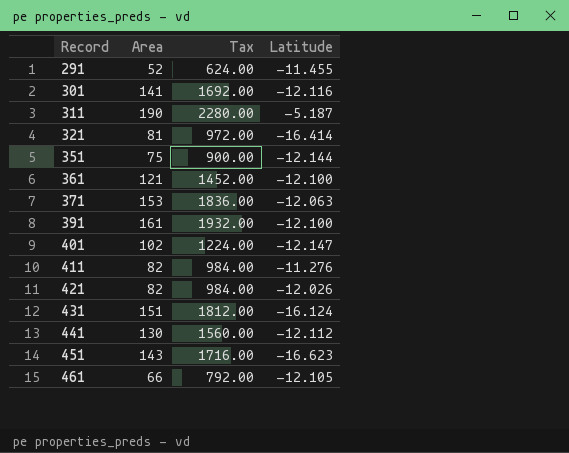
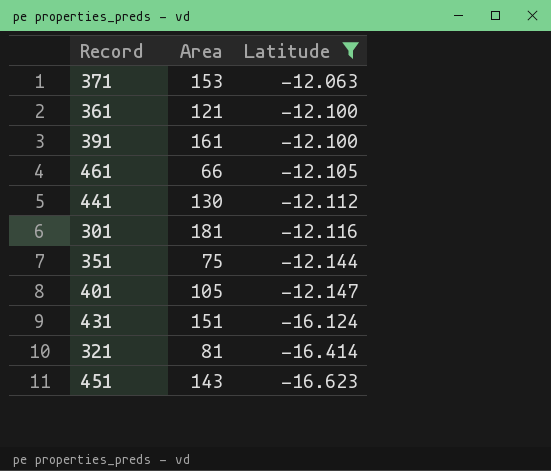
filter: none -> Latitude <= -12.063
row order: Record ascending -> Latitude descending
column Tax | formula: [Area] * 12 -> none
301 | Area: 141 -> 181
401 | Area: 102 -> 105

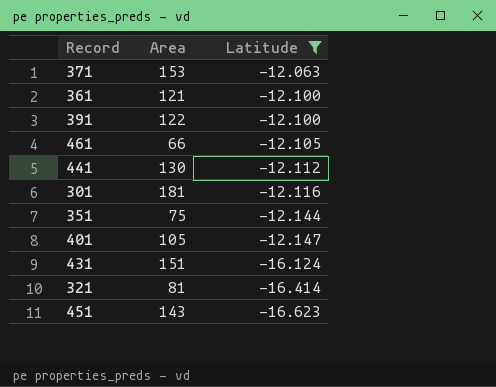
391 | Area: 161 -> 122

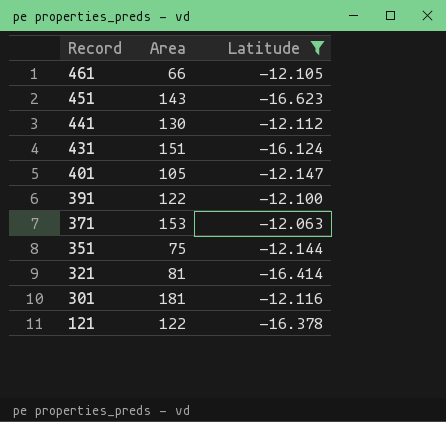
row order: Latitude descending -> Record descending
row 361: 121 | -12.100 -> none
row 121: none -> 122 | -16.378

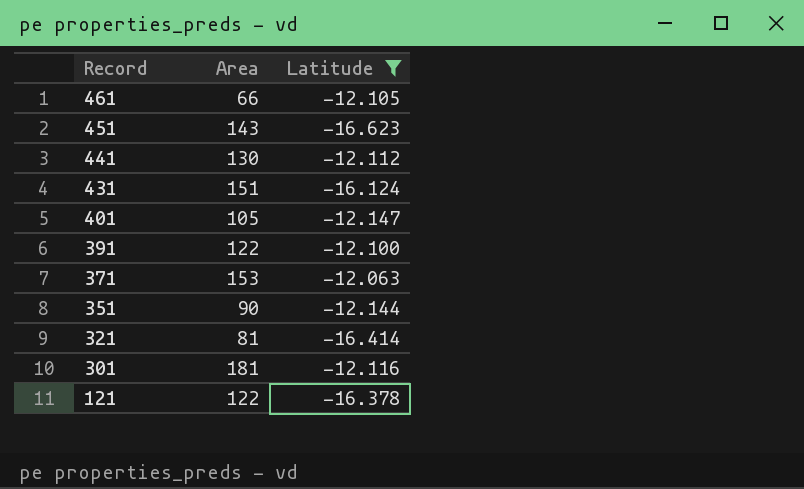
351 | Area: 75 -> 90

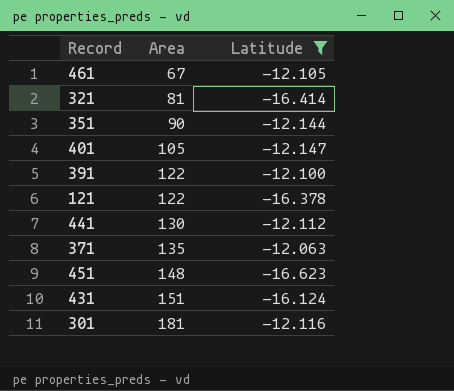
row order: Record descending -> Area ascending
461 | Area: 66 -> 67
371 | Area: 153 -> 135
451 | Area: 143 -> 148

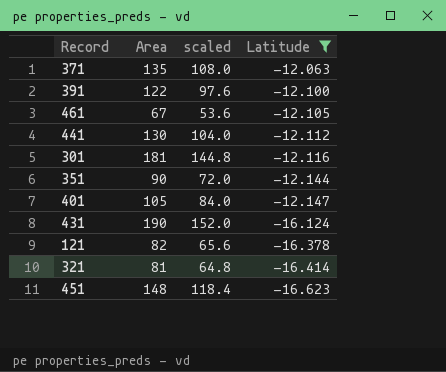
row order: Area ascending -> Latitude descending
column scaled | formula: none -> [Area] * 0.8
431 | Area: 151 -> 190
121 | Area: 122 -> 82

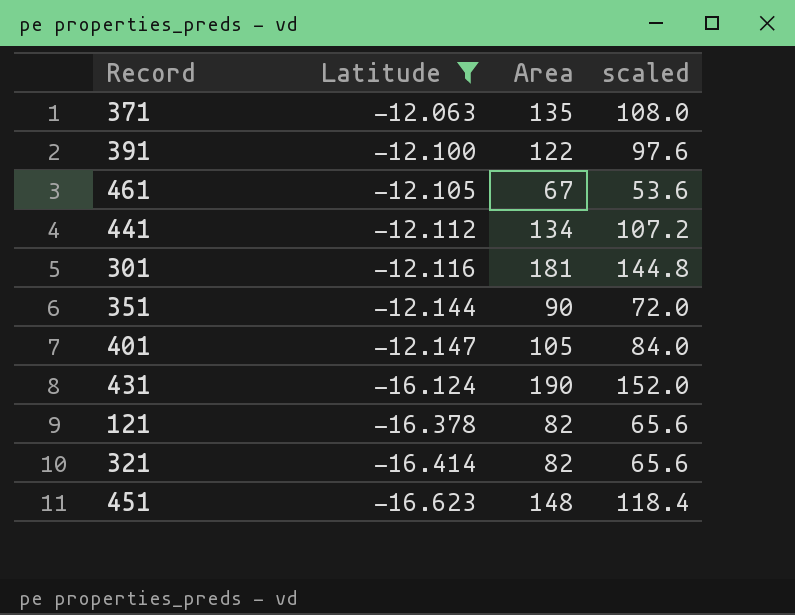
column Latitude | position: 4 -> 2
441 | Area: 130 -> 134
441 | scaled: 104.0 -> 107.2
321 | Area: 81 -> 82
321 | scaled: 64.8 -> 65.6

